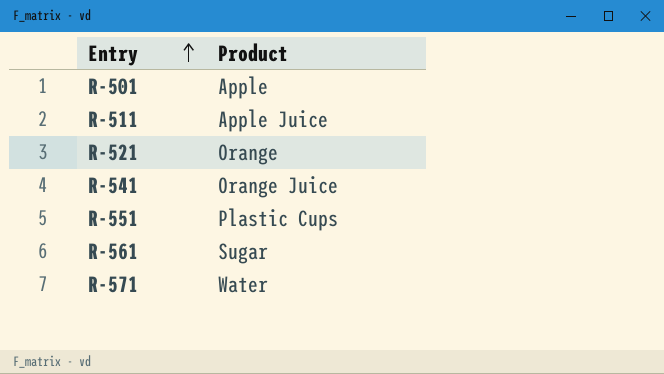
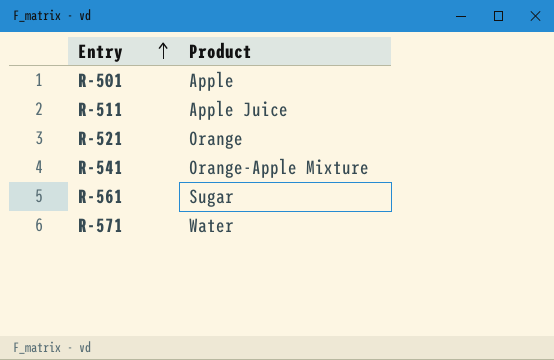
row R-551: Plastic Cups -> none
R-541 | Product: Orange Juice -> Orange-Apple Mixture

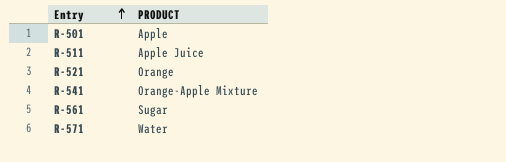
column name: Product -> PRODUCT

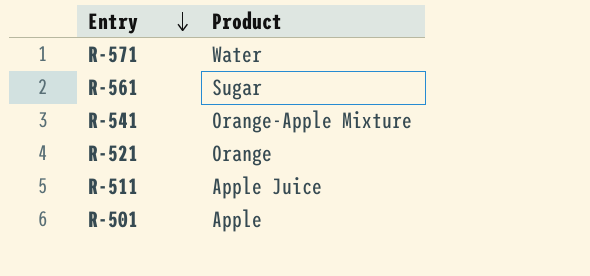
row order: Entry ascending -> Entry descending
column name: PRODUCT -> Product

